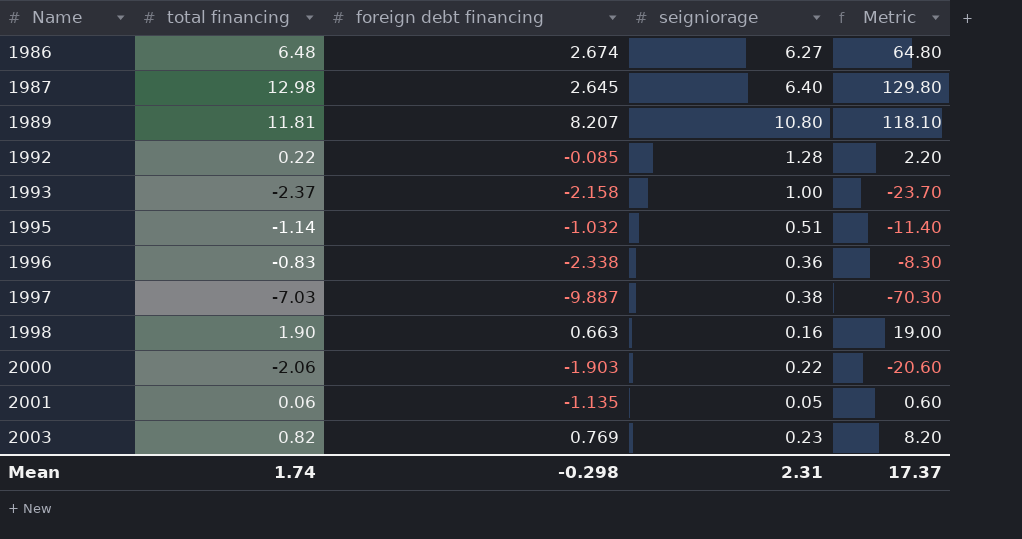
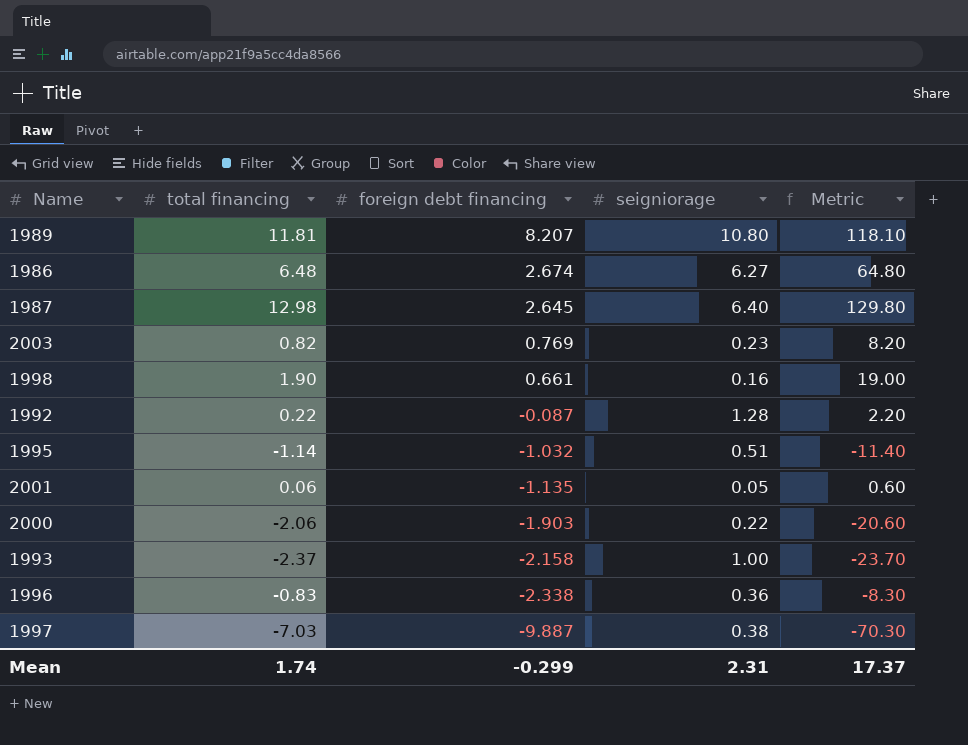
row order: Name ascending -> foreign debt financing descending
1998 | foreign debt financing: 0.663 -> 0.661
1992 | foreign debt financing: -0.085 -> -0.087
Mean | foreign debt financing: -0.298 -> -0.299

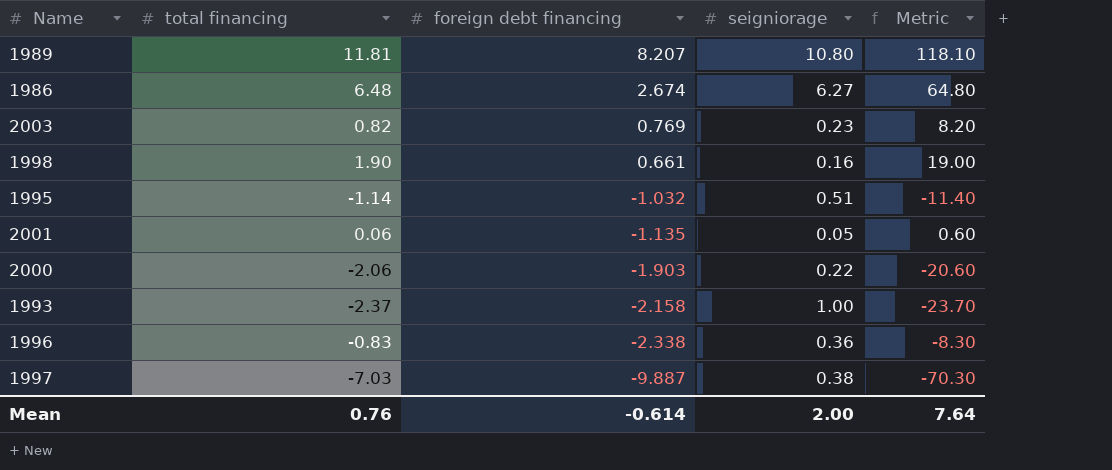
row 1987: 12.98 | 2.645 | 6.40 | 129.80 -> none
row 1992: 0.22 | -0.087 | 1.28 | 2.20 -> none
Mean | total financing: 1.74 -> 0.76
Mean | foreign debt financing: -0.299 -> -0.614
Mean | seigniorage: 2.31 -> 2.00
Mean | Metric: 17.37 -> 7.64

